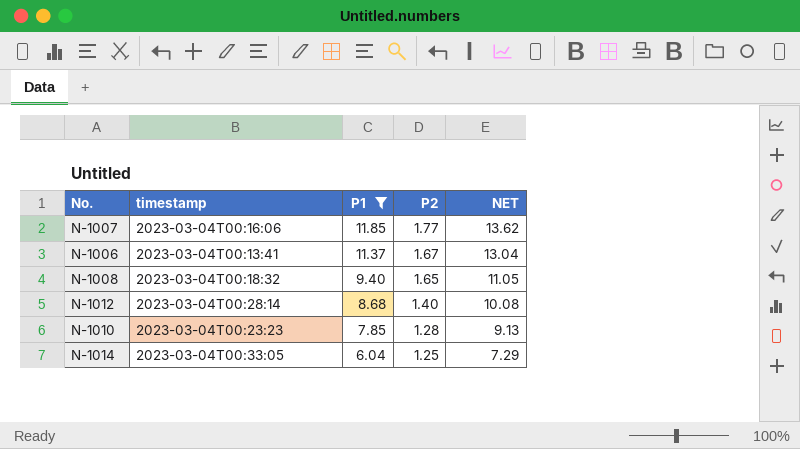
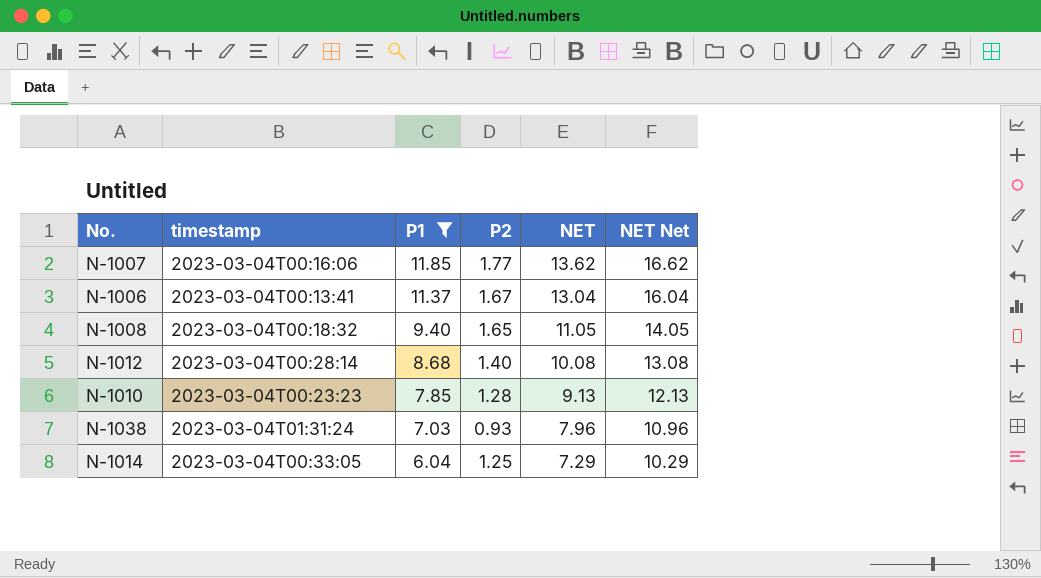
column NET Net | formula: none -> [NET] + 3
row N-1038: none -> 2023-03-04T01:31:24 | 7.03 | 0.93 | 7.96 | 10.96

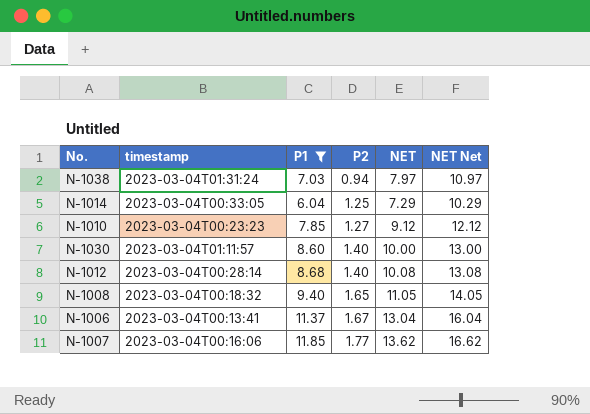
row order: P1 descending -> P2 ascending
N-1038 | P2: 0.93 -> 0.94
N-1038 | NET: 7.96 -> 7.97
N-1038 | NET Net: 10.96 -> 10.97
N-1010 | P2: 1.28 -> 1.27
N-1010 | NET: 9.13 -> 9.12
N-1010 | NET Net: 12.13 -> 12.12
row N-1030: none -> 2023-03-04T01:11:57 | 8.60 | 1.40 | 10.00 | 13.00

